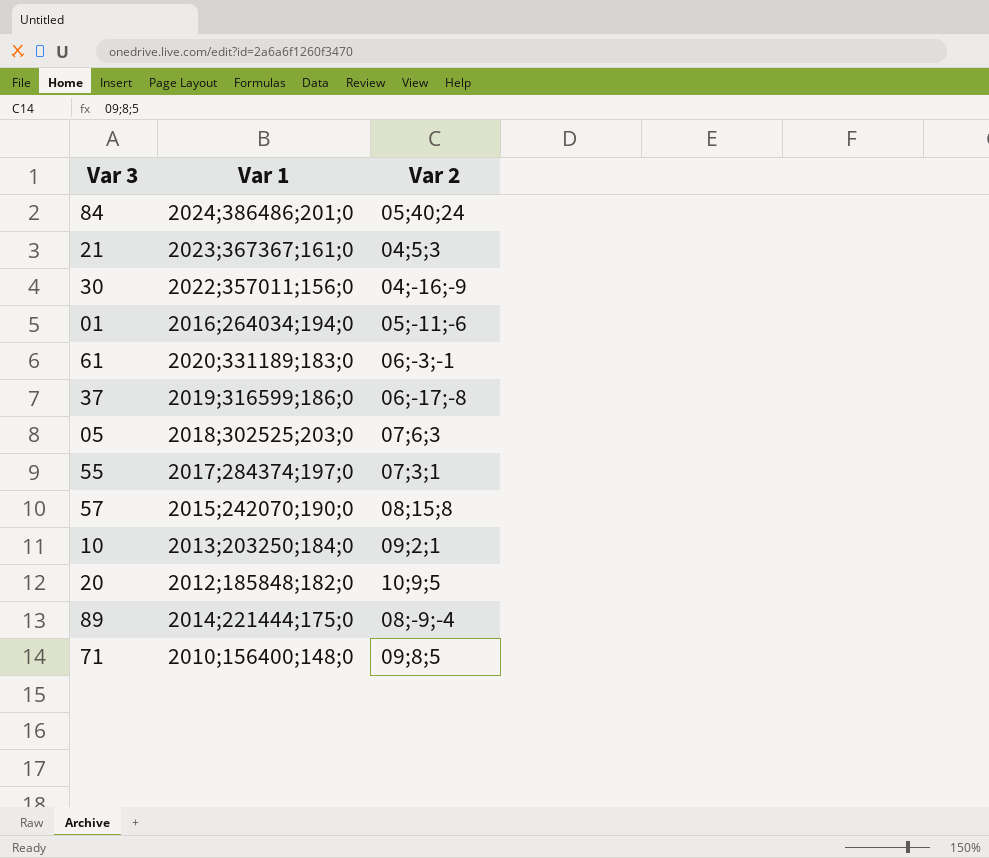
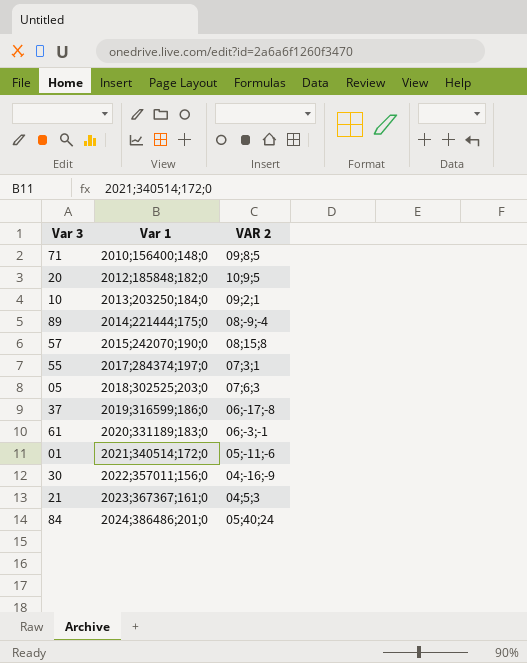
row order: none -> Var 1 ascending
column name: Var 2 -> VAR 2
01 | Var 1: 2016;264034;194;0 -> 2021;340514;172;0

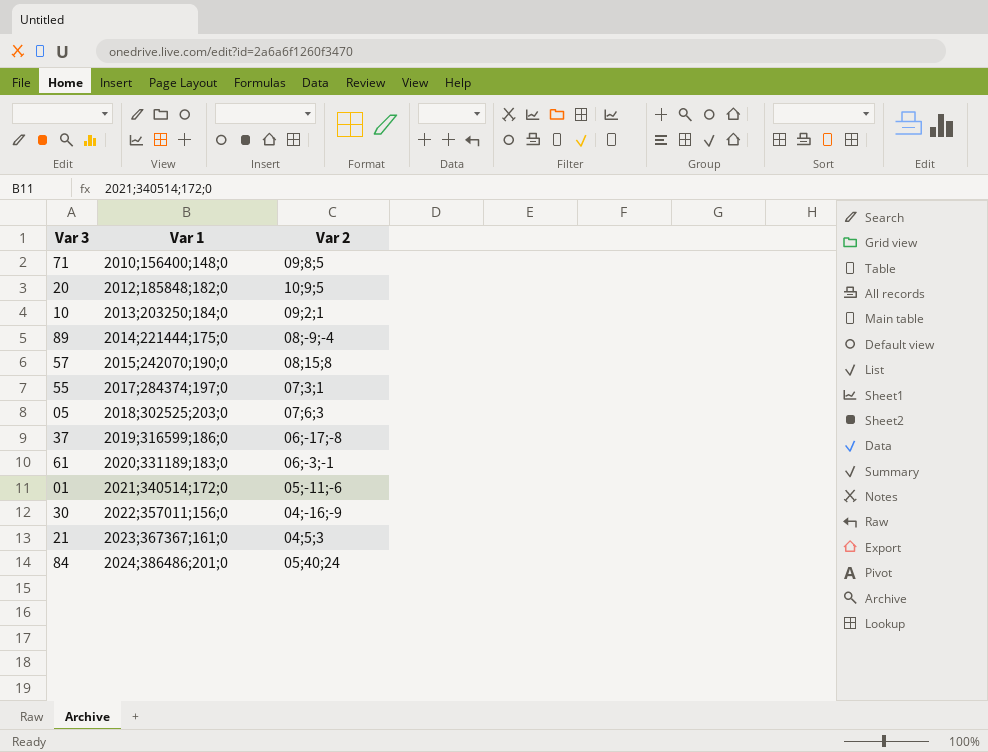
column name: VAR 2 -> Var 2

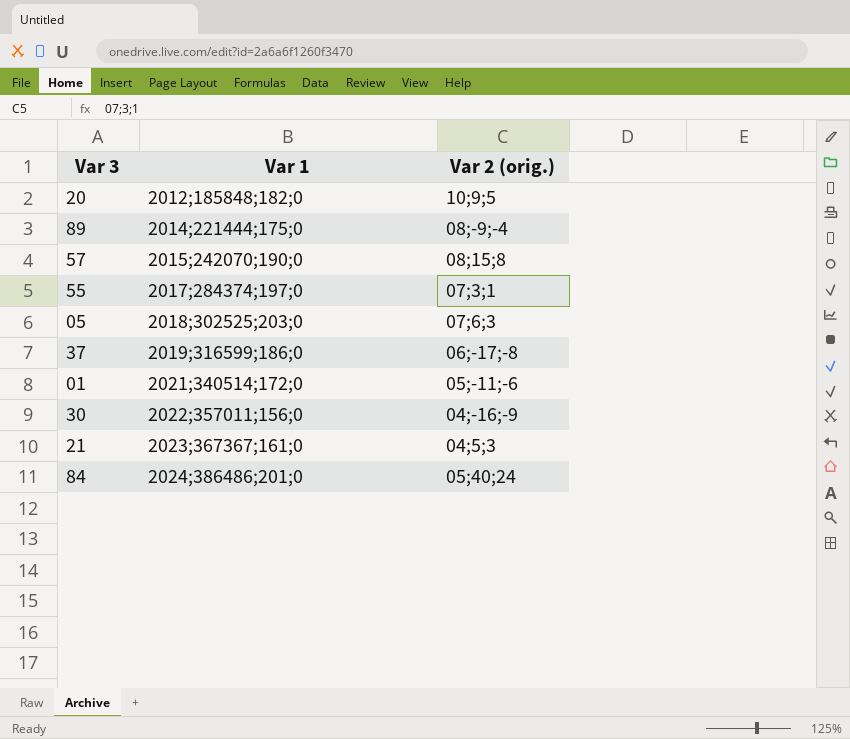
column name: Var 2 -> Var 2 (orig.)
row 71: 2010;156400;148;0 | 09;8;5 -> none
row 10: 2013;203250;184;0 | 09;2;1 -> none
row 61: 2020;331189;183;0 | 06;-3;-1 -> none

